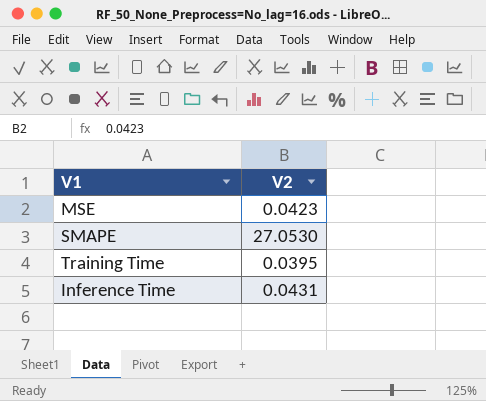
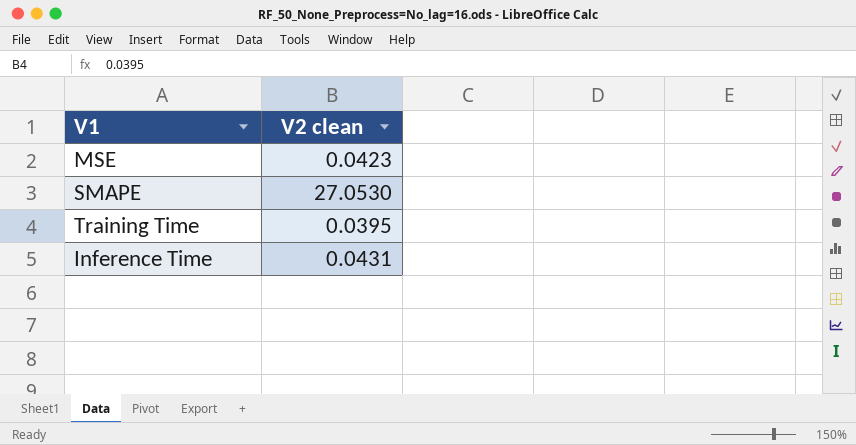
column name: V2 -> V2 clean

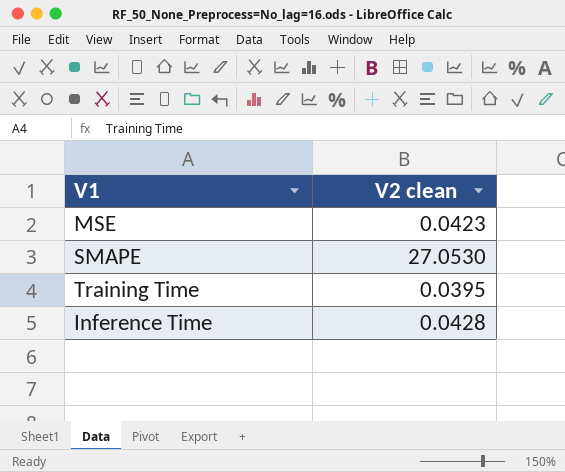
Inference Time | V2 clean: 0.0431 -> 0.0428

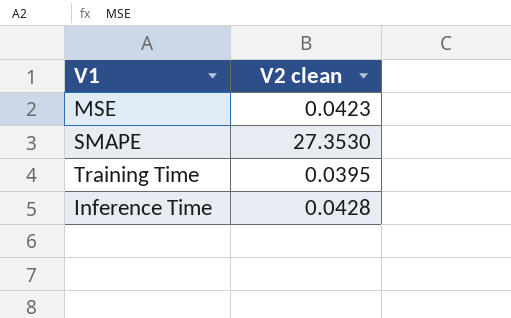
SMAPE | V2 clean: 27.0530 -> 27.3530

